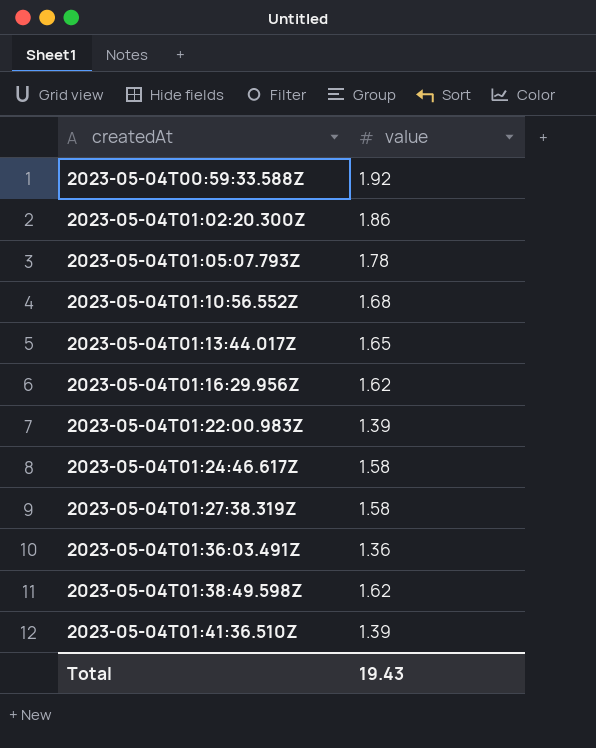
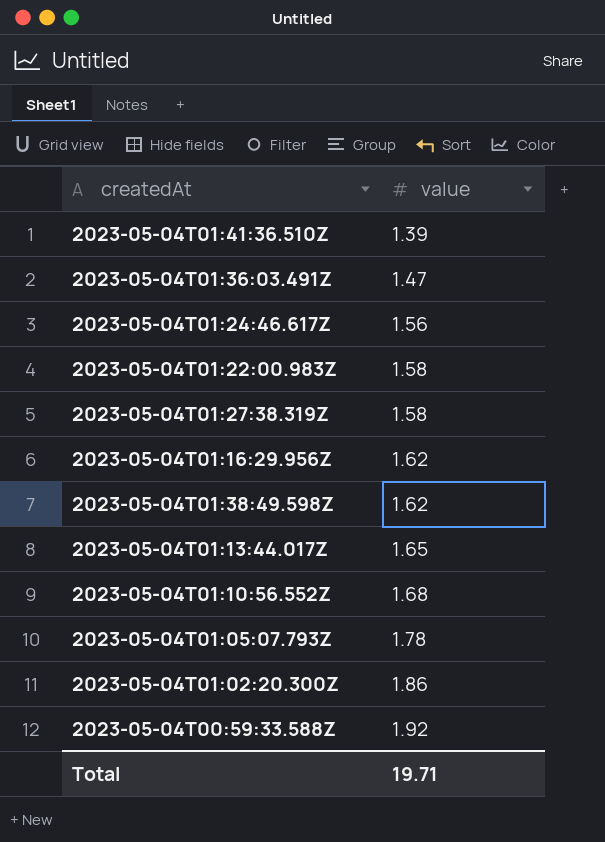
row order: createdAt ascending -> value ascending
2023-05-04T01:36:03.491Z | value: 1.36 -> 1.47
2023-05-04T01:24:46.617Z | value: 1.58 -> 1.56
2023-05-04T01:22:00.983Z | value: 1.39 -> 1.58
Total | value: 19.43 -> 19.71

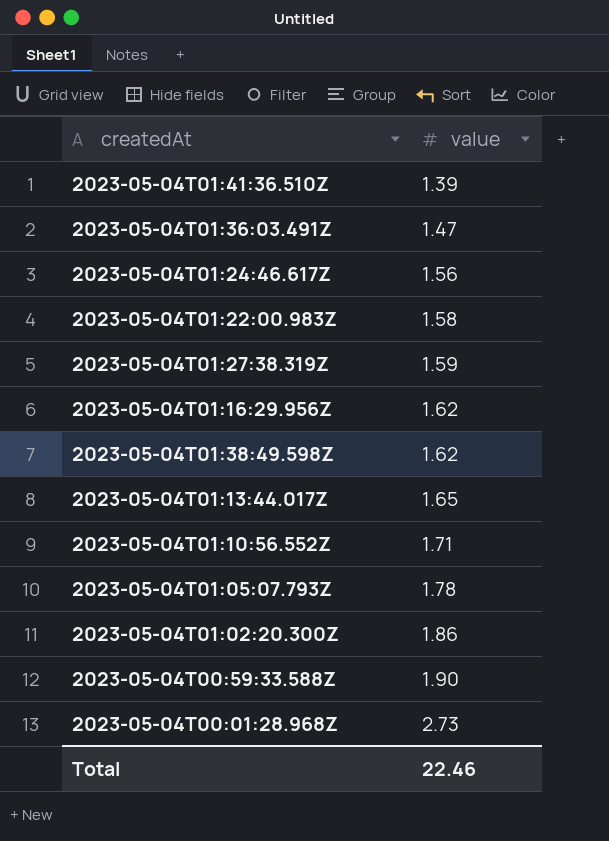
2023-05-04T01:27:38.319Z | value: 1.58 -> 1.59
2023-05-04T01:10:56.552Z | value: 1.68 -> 1.71
2023-05-04T00:59:33.588Z | value: 1.92 -> 1.90
row 2023-05-04T00:01:28.968Z: none -> 2.73
Total | value: 19.71 -> 22.46

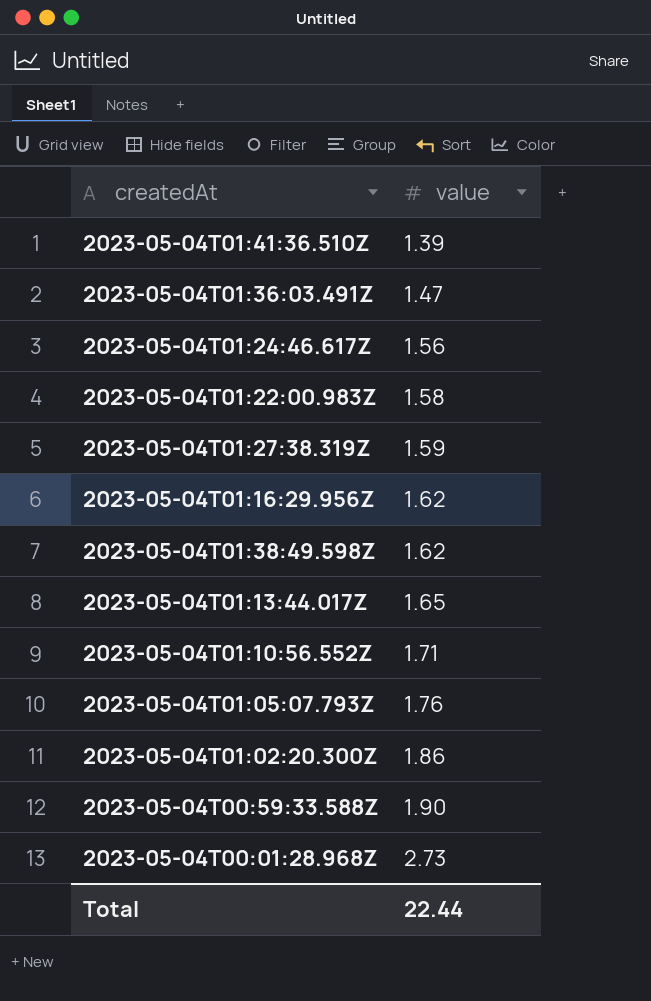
2023-05-04T01:05:07.793Z | value: 1.78 -> 1.76
Total | value: 22.46 -> 22.44

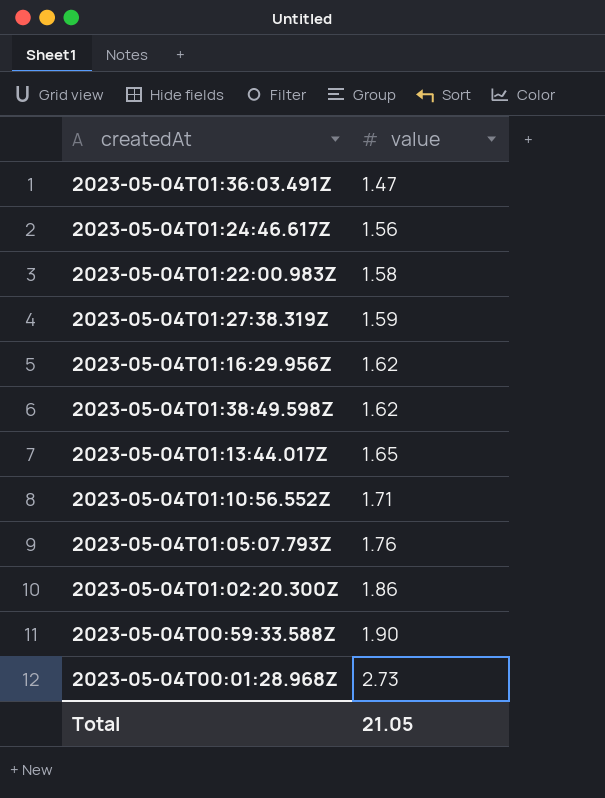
row 2023-05-04T01:41:36.510Z: 1.39 -> none
Total | value: 22.44 -> 21.05

